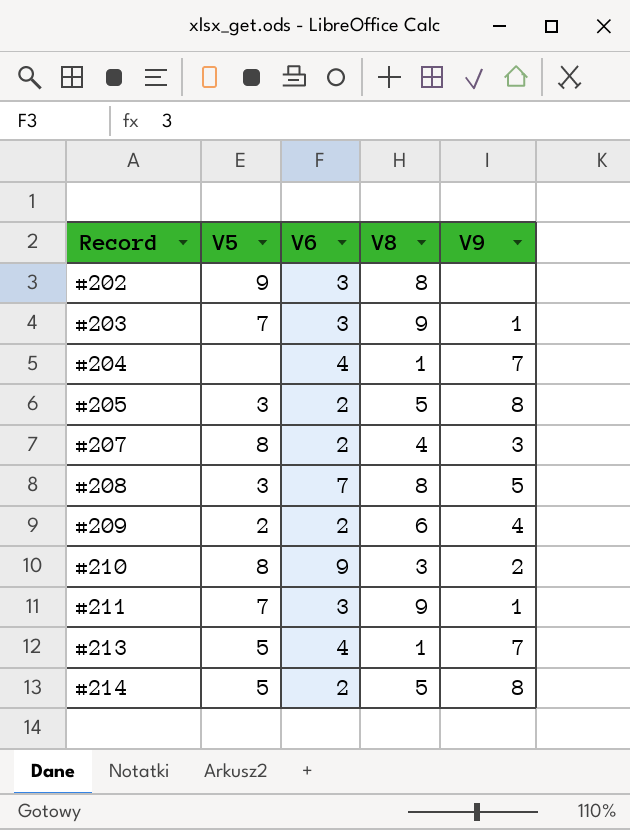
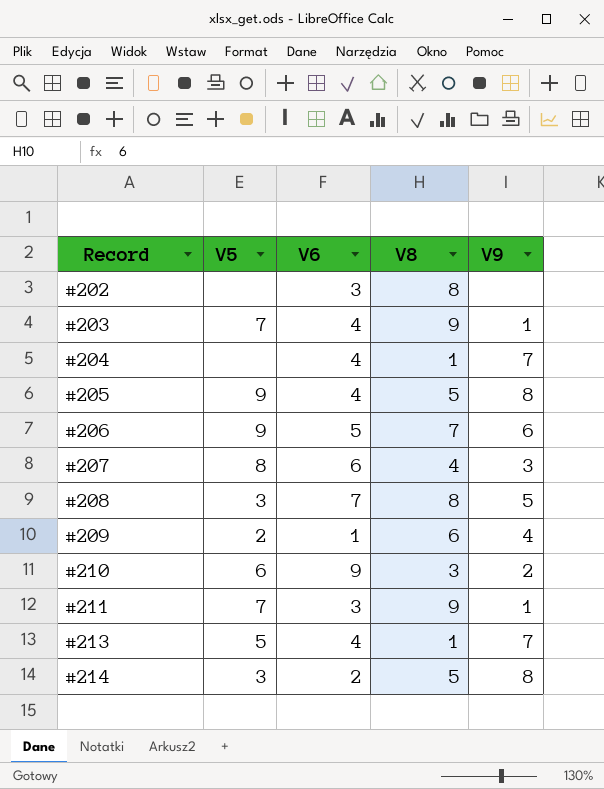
#202 | V5: 9 -> none
#203 | V6: 3 -> 4
#205 | V5: 3 -> 9
#205 | V6: 2 -> 4
row #206: none -> 9 | 5 | 7 | 6
#207 | V6: 2 -> 6
#209 | V6: 2 -> 1
#210 | V5: 8 -> 6
#214 | V5: 5 -> 3

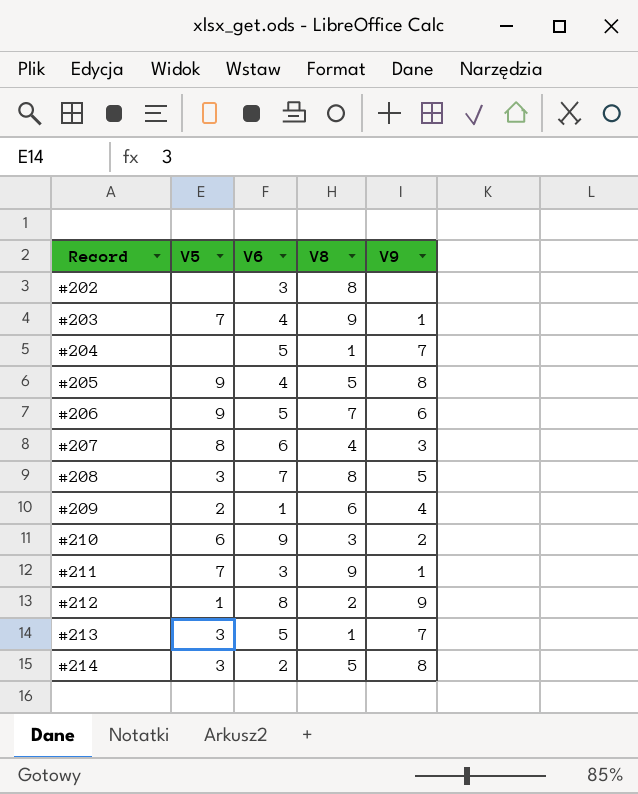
#204 | V6: 4 -> 5
row #212: none -> 1 | 8 | 2 | 9
#213 | V5: 5 -> 3
#213 | V6: 4 -> 5

